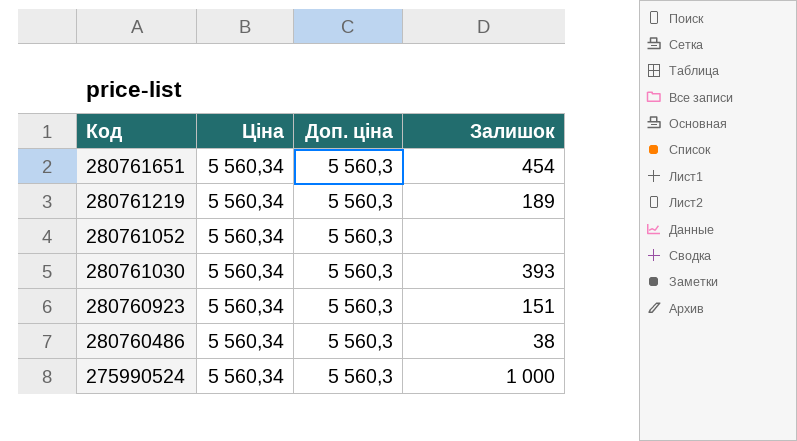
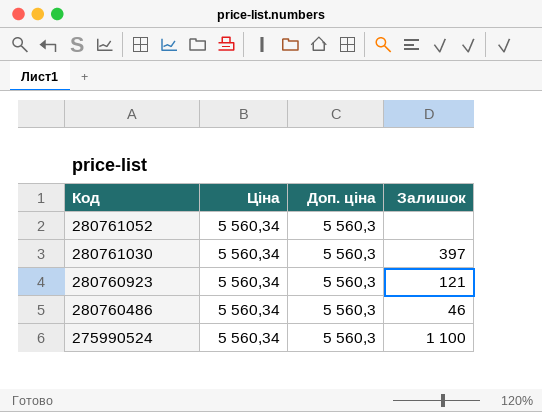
row 280761651: 5 560,34 | 5 560,3 | 454 -> none
row 280761219: 5 560,34 | 5 560,3 | 189 -> none
280761030 | Залишок: 393 -> 397
280760923 | Залишок: 151 -> 121
280760486 | Залишок: 38 -> 46
275990524 | Залишок: 1 000 -> 1 100

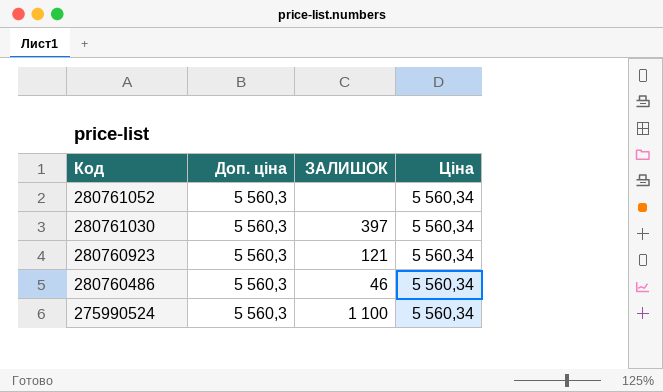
column name: Залишок -> ЗАЛИШОК
column Ціна | position: 2 -> 4

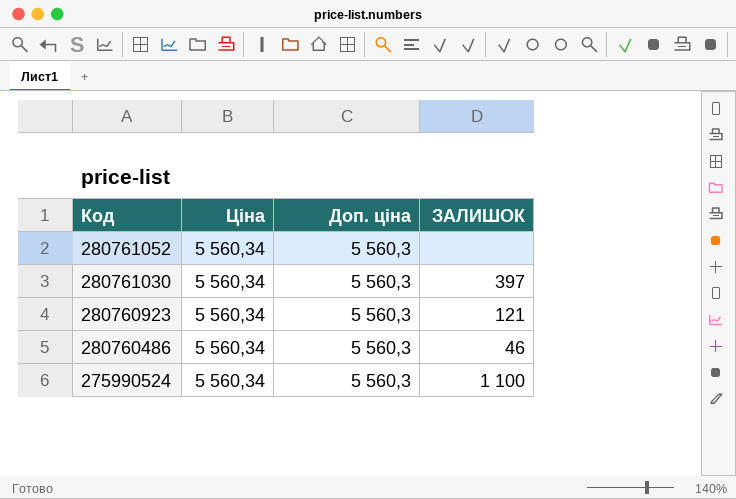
column Ціна | position: 4 -> 2

